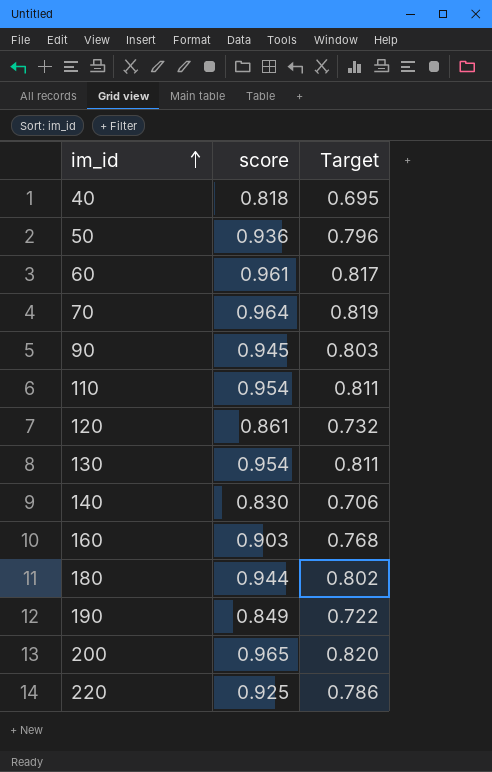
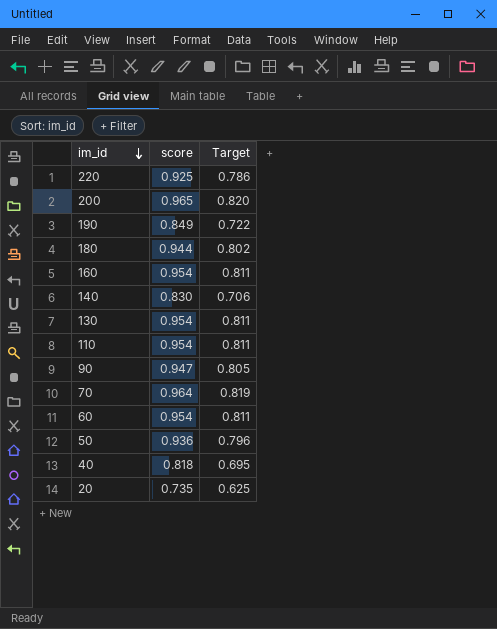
row order: im_id ascending -> im_id descending
row 120: 0.861 | 0.732 -> none
160 | score: 0.903 -> 0.954
160 | Target: 0.768 -> 0.811
90 | score: 0.945 -> 0.947
90 | Target: 0.803 -> 0.805
60 | score: 0.961 -> 0.954
60 | Target: 0.817 -> 0.811
row 20: none -> 0.735 | 0.625

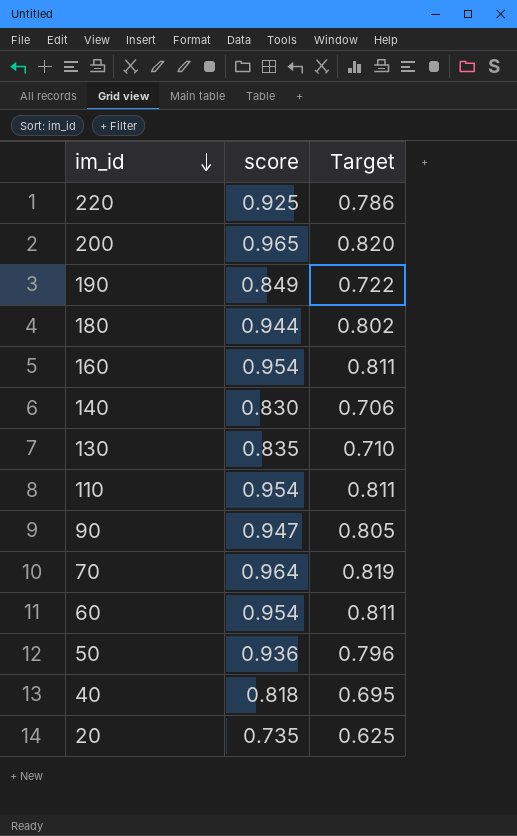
130 | score: 0.954 -> 0.835
130 | Target: 0.811 -> 0.710

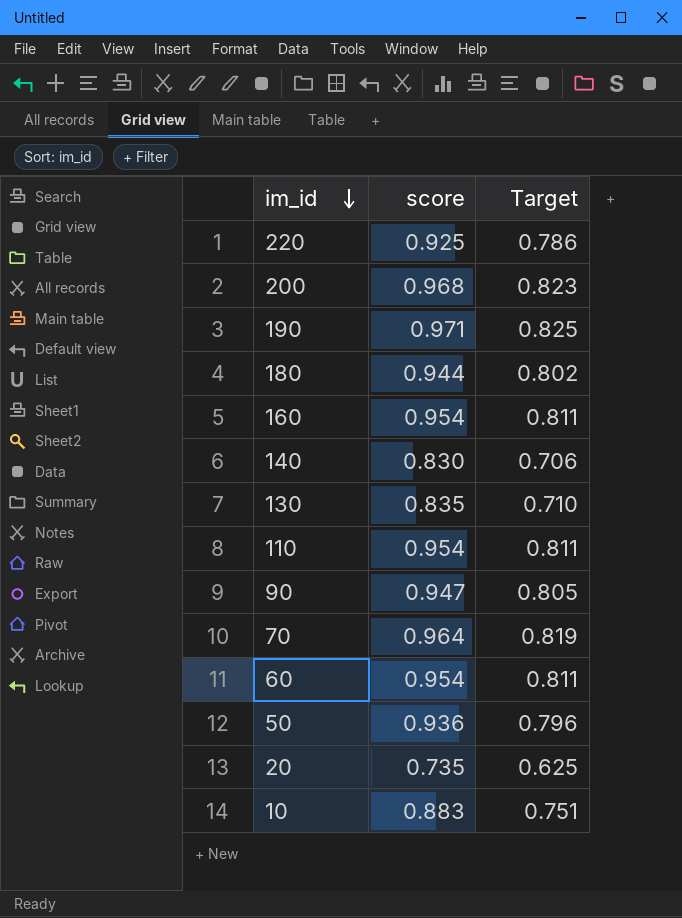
row 40: 0.818 | 0.695 -> none
200 | score: 0.965 -> 0.968
200 | Target: 0.820 -> 0.823
190 | score: 0.849 -> 0.971
190 | Target: 0.722 -> 0.825
row 10: none -> 0.883 | 0.751

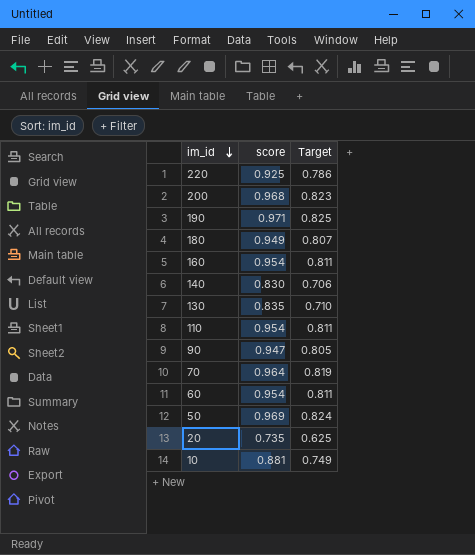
180 | score: 0.944 -> 0.949
180 | Target: 0.802 -> 0.807
50 | score: 0.936 -> 0.969
50 | Target: 0.796 -> 0.824
10 | score: 0.883 -> 0.881
10 | Target: 0.751 -> 0.749

